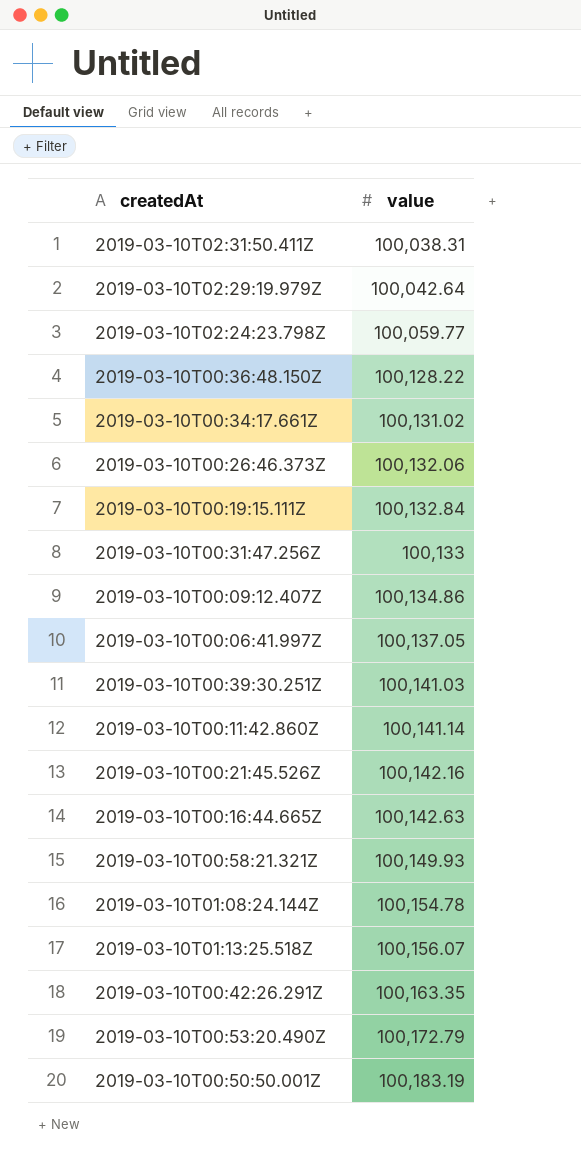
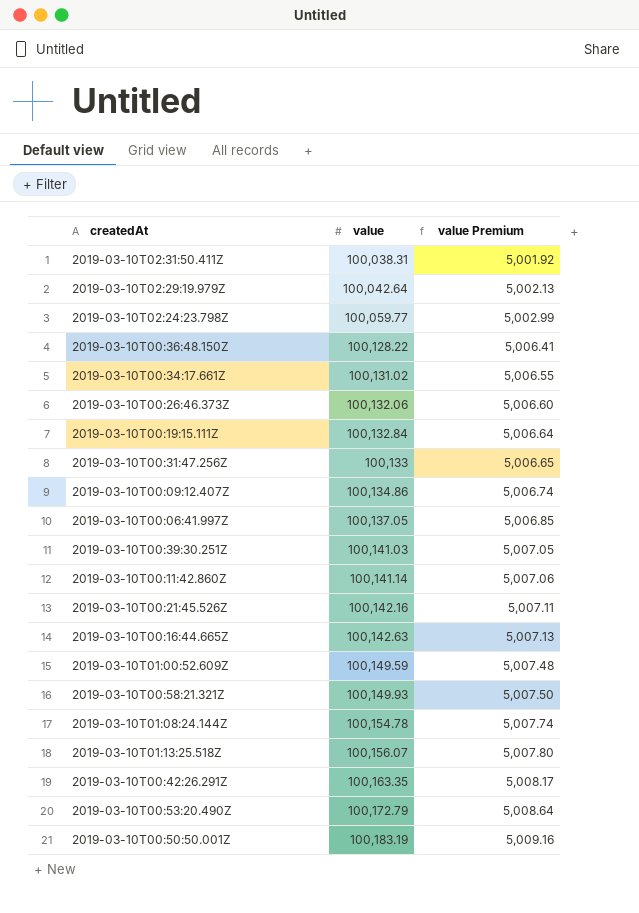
column value Premium | formula: none -> [value] * 0.05
row 2019-03-10T01:00:52.609Z: none -> 100,149.59 | 5,007.48

